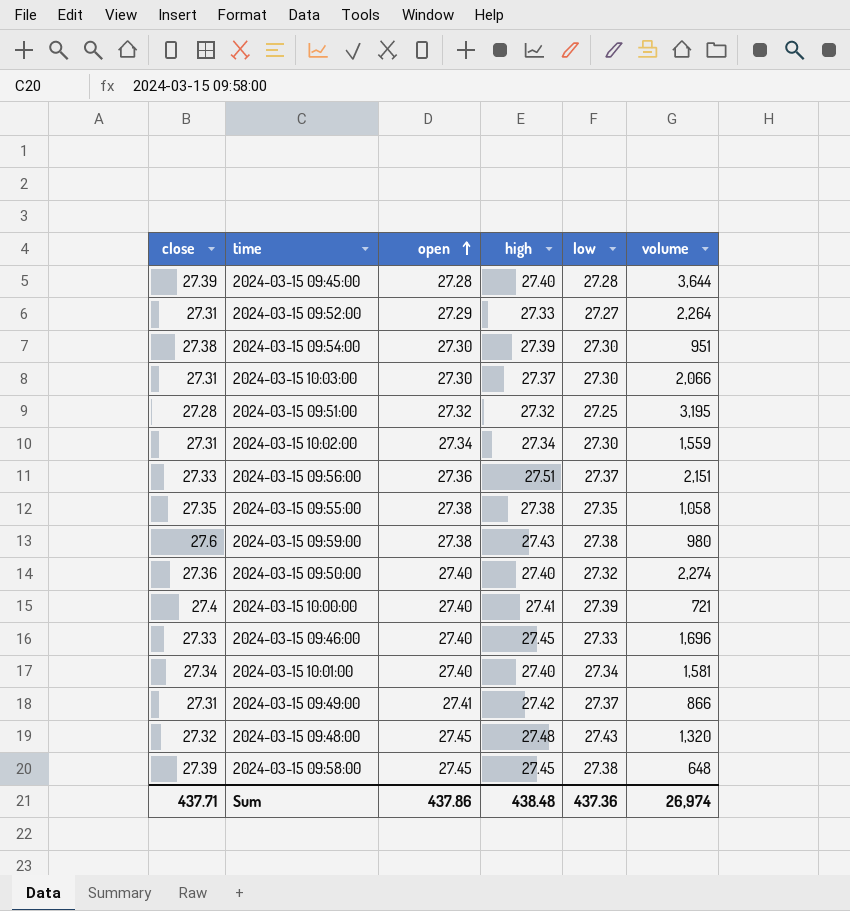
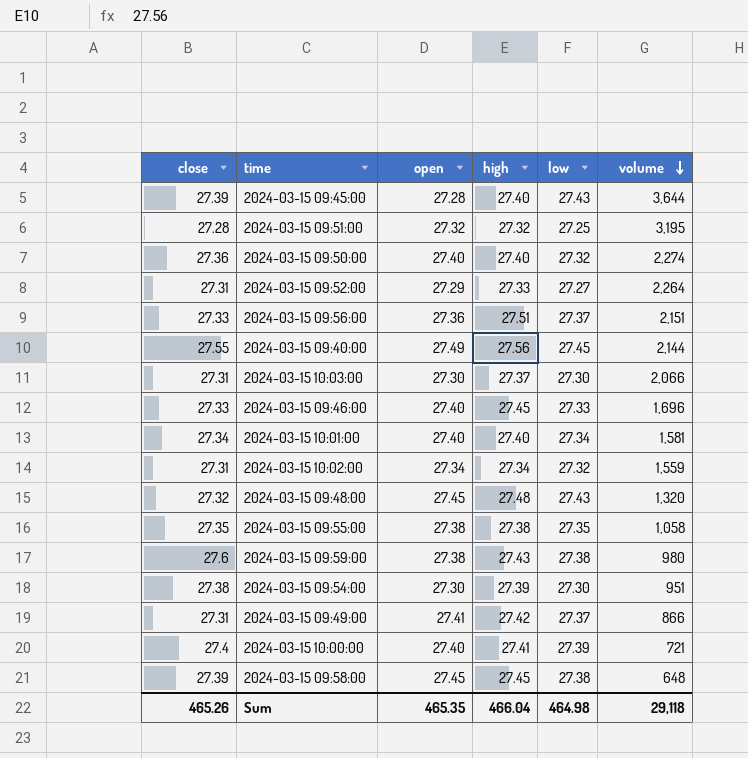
row order: open ascending -> volume descending
2024-03-15 09:45:00 | low: 27.28 -> 27.43
row 2024-03-15 09:40:00: none -> 27.55 | 27.49 | 27.56 | 27.45 | 2,144
2024-03-15 10:02:00 | low: 27.30 -> 27.32
Sum | close: 437.71 -> 465.26
Sum | open: 437.86 -> 465.35
Sum | high: 438.48 -> 466.04
Sum | low: 437.36 -> 464.98
Sum | volume: 26,974 -> 29,118

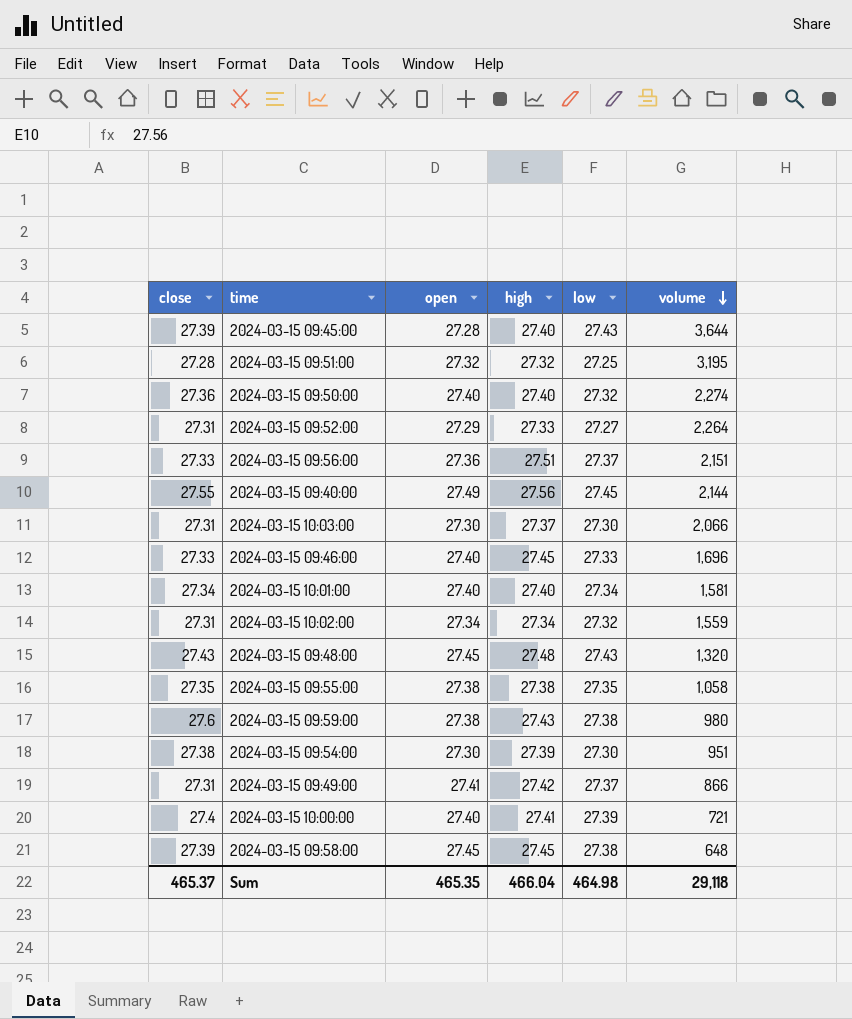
2024-03-15 09:48:00 | close: 27.32 -> 27.43
Sum | close: 465.26 -> 465.37

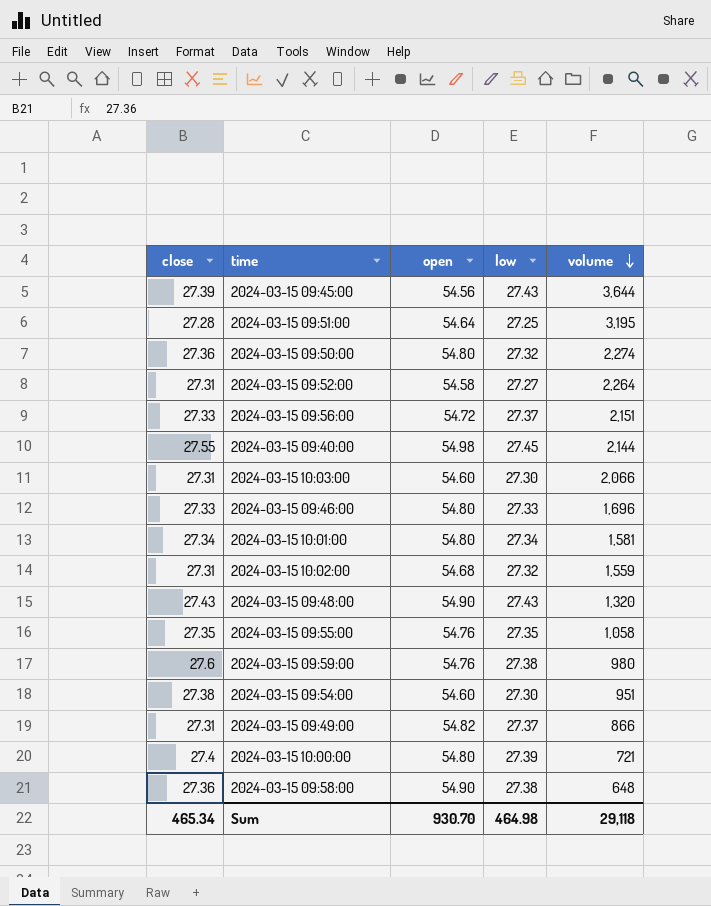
column high | position: 4 -> none
2024-03-15 09:45:00 | open: 27.28 -> 54.56
2024-03-15 09:51:00 | open: 27.32 -> 54.64
2024-03-15 09:50:00 | open: 27.40 -> 54.80
2024-03-15 09:52:00 | open: 27.29 -> 54.58
2024-03-15 09:56:00 | open: 27.36 -> 54.72
2024-03-15 09:40:00 | open: 27.49 -> 54.98
2024-03-15 10:03:00 | open: 27.30 -> 54.60
2024-03-15 09:46:00 | open: 27.40 -> 54.80
2024-03-15 10:01:00 | open: 27.40 -> 54.80
2024-03-15 10:02:00 | open: 27.34 -> 54.68
2024-03-15 09:48:00 | open: 27.45 -> 54.90
2024-03-15 09:55:00 | open: 27.38 -> 54.76
2024-03-15 09:59:00 | open: 27.38 -> 54.76
2024-03-15 09:54:00 | open: 27.30 -> 54.60
2024-03-15 09:49:00 | open: 27.41 -> 54.82
2024-03-15 10:00:00 | open: 27.40 -> 54.80
2024-03-15 09:58:00 | close: 27.39 -> 27.36
2024-03-15 09:58:00 | open: 27.45 -> 54.90
Sum | close: 465.37 -> 465.34
Sum | open: 465.35 -> 930.70

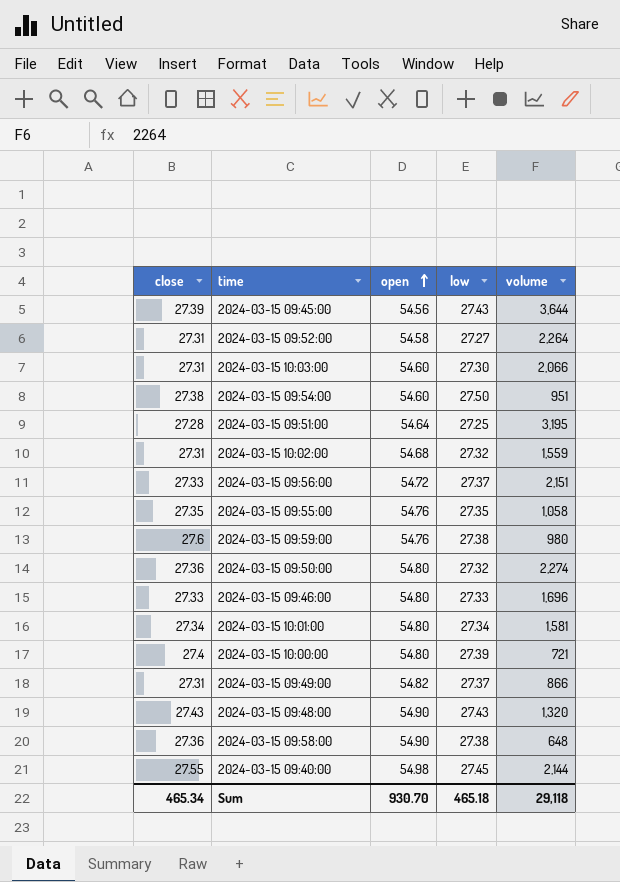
row order: volume descending -> open ascending
2024-03-15 09:54:00 | low: 27.30 -> 27.50
Sum | low: 464.98 -> 465.18

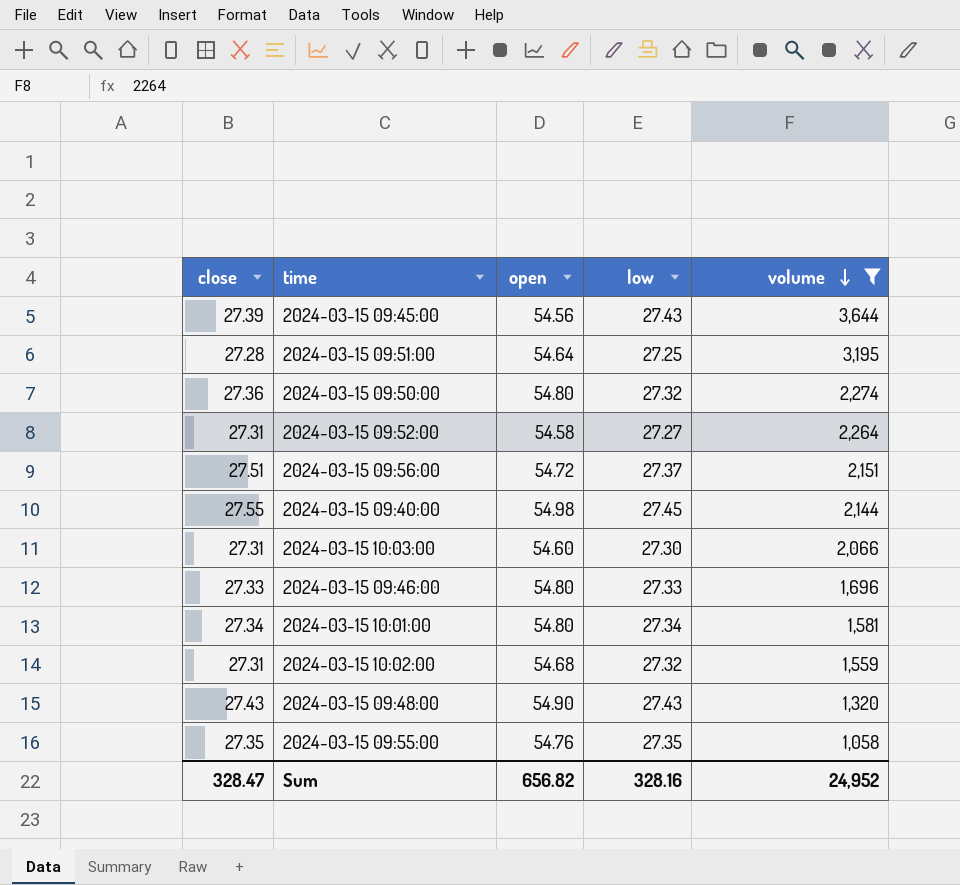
filter: none -> volume >= 1,058
row order: open ascending -> volume descending
2024-03-15 09:56:00 | close: 27.33 -> 27.51
Sum | close: 465.34 -> 328.47
Sum | open: 930.70 -> 656.82
Sum | low: 465.18 -> 328.16
Sum | volume: 29,118 -> 24,952

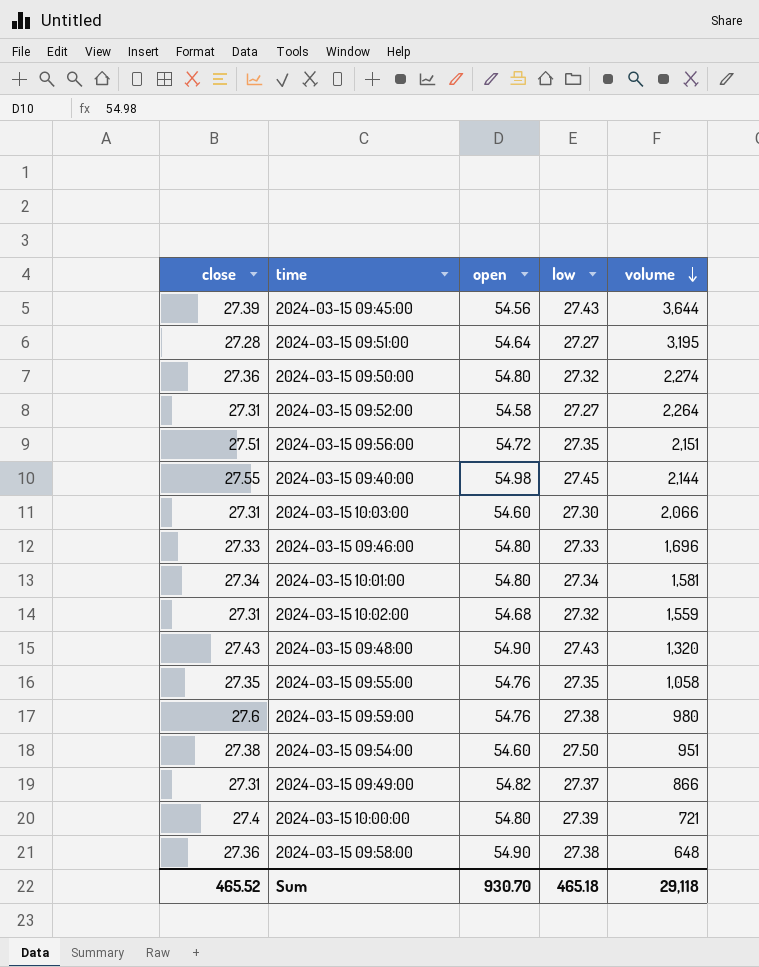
filter: volume >= 1,058 -> none
2024-03-15 09:51:00 | low: 27.25 -> 27.27
2024-03-15 09:56:00 | low: 27.37 -> 27.35
Sum | close: 328.47 -> 465.52
Sum | open: 656.82 -> 930.70
Sum | low: 328.16 -> 465.18
Sum | volume: 24,952 -> 29,118

